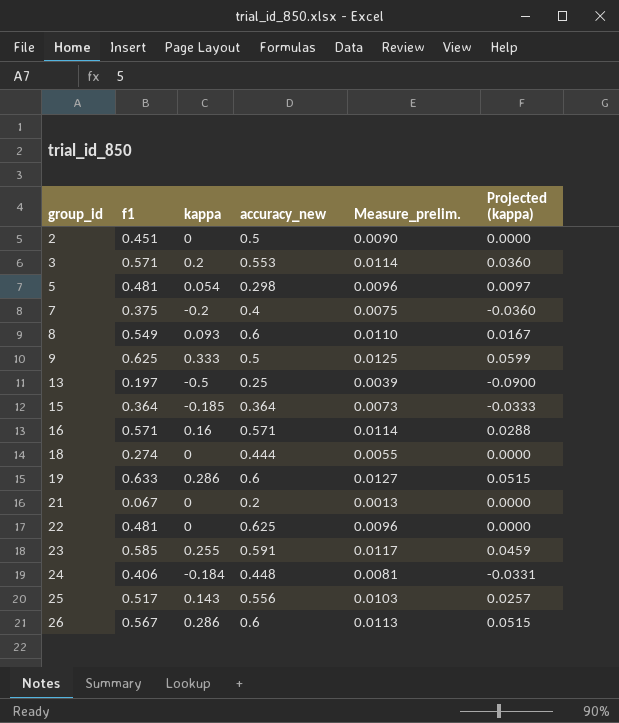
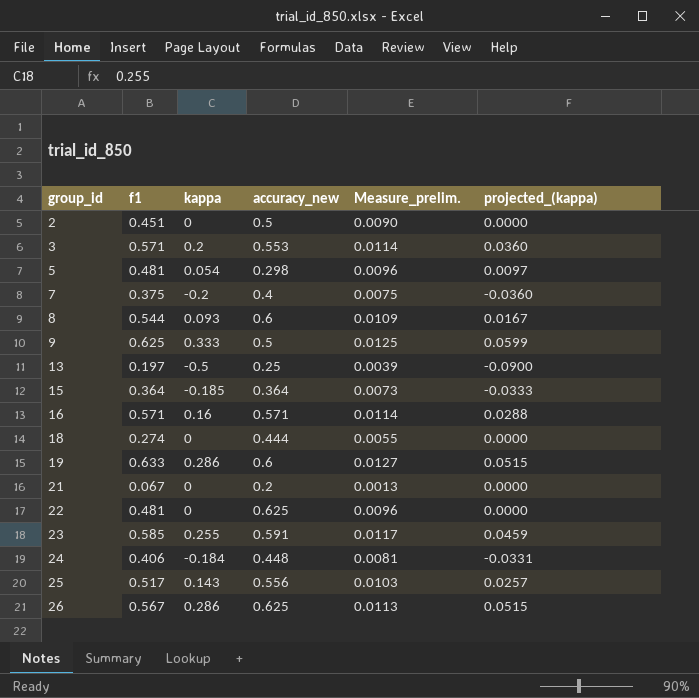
column name: Projected (kappa) -> projected_(kappa)
8 | f1: 0.549 -> 0.544
8 | Measure_prelim.: 0.0110 -> 0.0109
26 | accuracy_new: 0.6 -> 0.625

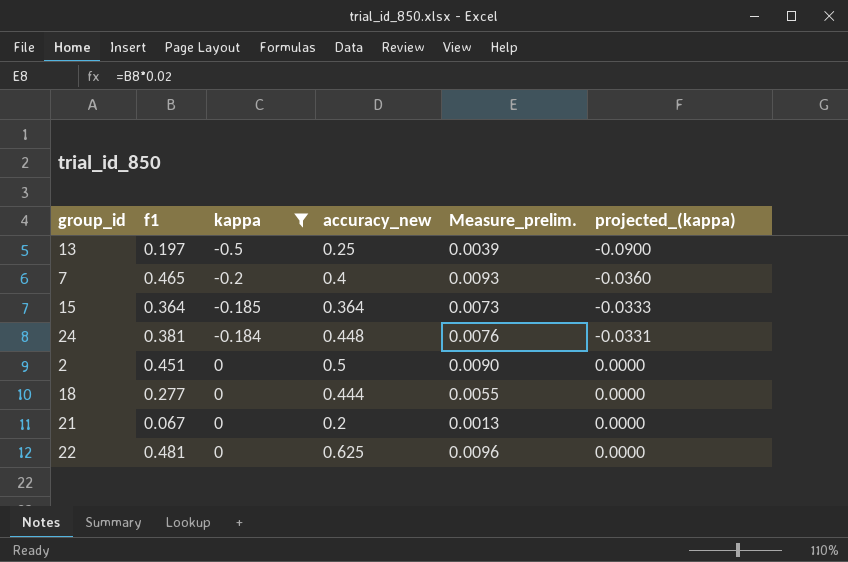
filter: none -> kappa <= 0
row order: group_id ascending -> kappa ascending
7 | f1: 0.375 -> 0.465
7 | Measure_prelim.: 0.0075 -> 0.0093
24 | f1: 0.406 -> 0.381
24 | Measure_prelim.: 0.0081 -> 0.0076
18 | f1: 0.274 -> 0.277

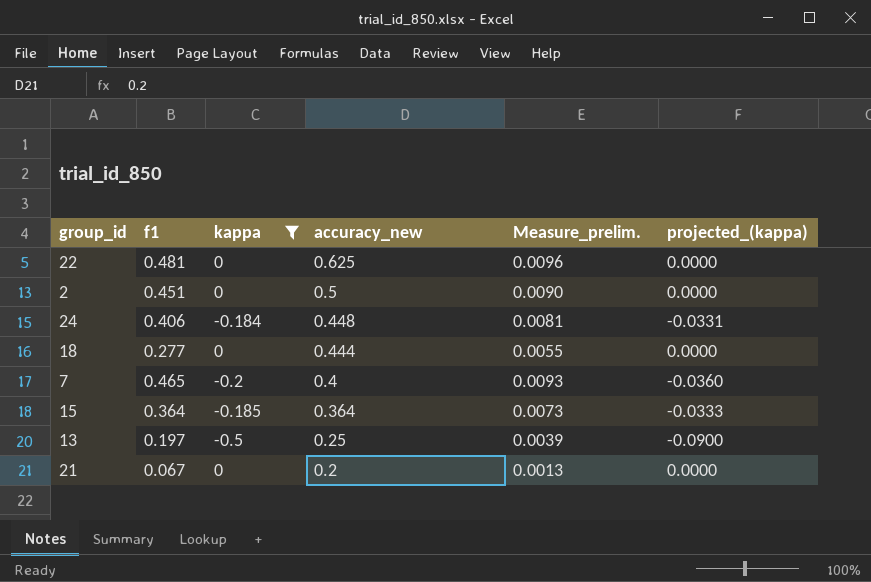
row order: kappa ascending -> accuracy_new descending
24 | f1: 0.381 -> 0.406
24 | Measure_prelim.: 0.0076 -> 0.0081

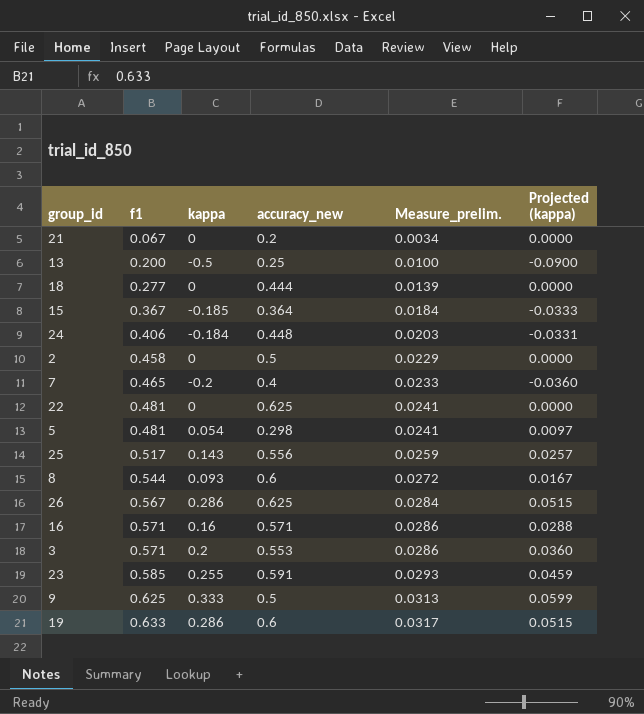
filter: kappa <= 0 -> none
row order: accuracy_new descending -> f1 ascending
column Measure_prelim. | formula: [f1] * 0.02 -> [f1] * 0.05
column name: projected_(kappa) -> Projected (kappa)
13 | f1: 0.197 -> 0.200
15 | f1: 0.364 -> 0.367
2 | f1: 0.451 -> 0.458

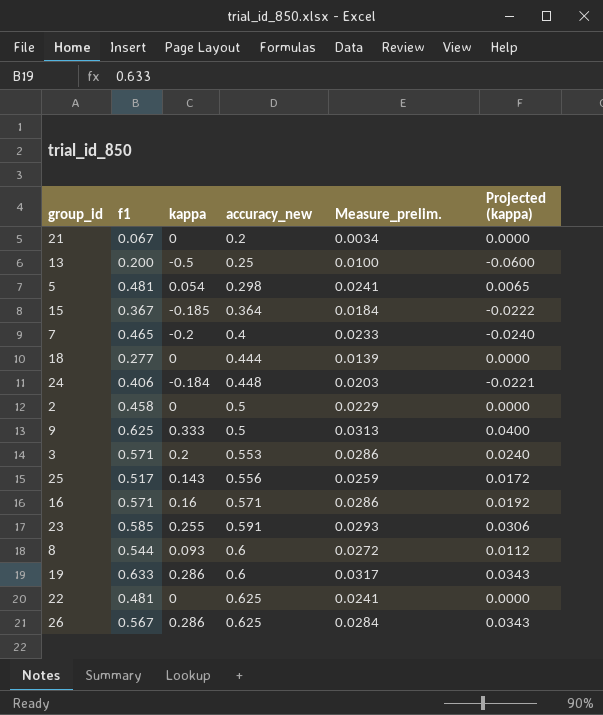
row order: f1 ascending -> accuracy_new ascending
column Projected (kappa) | formula: [kappa] * 0.18 -> [kappa] * 0.12

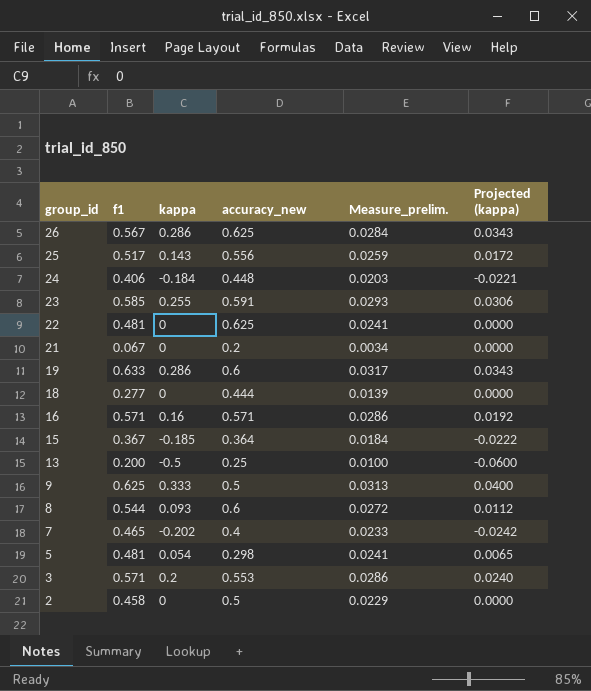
row order: accuracy_new ascending -> group_id descending
7 | kappa: -0.2 -> -0.202
7 | Projected (kappa): -0.0240 -> -0.0242

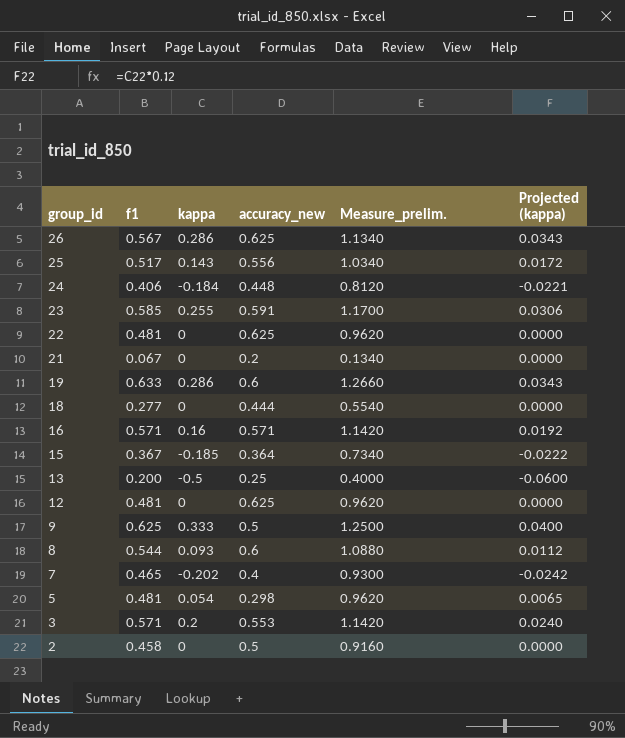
column Measure_prelim. | formula: [f1] * 0.05 -> [f1] * 2
row 12: none -> 0.481 | 0 | 0.625 | 0.9620 | 0.0000

